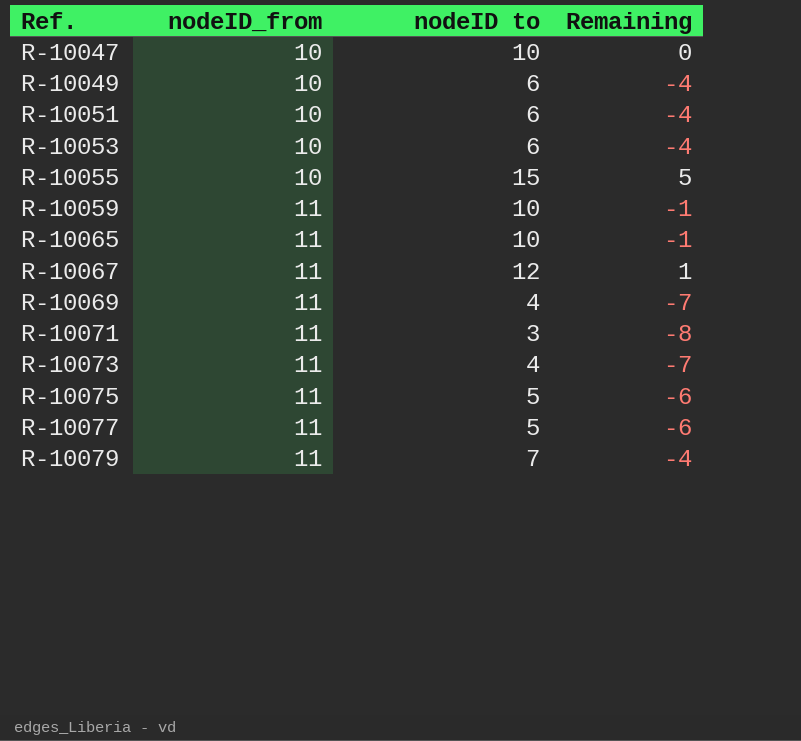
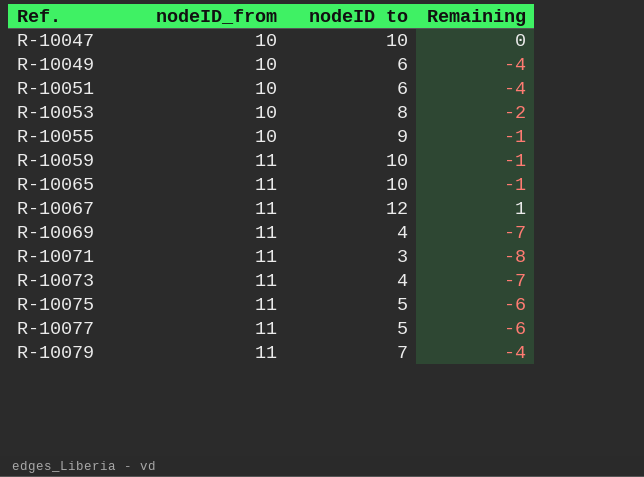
R-10053 | nodeID to: 6 -> 8
R-10053 | Remaining: -4 -> -2
R-10055 | nodeID to: 15 -> 9
R-10055 | Remaining: 5 -> -1

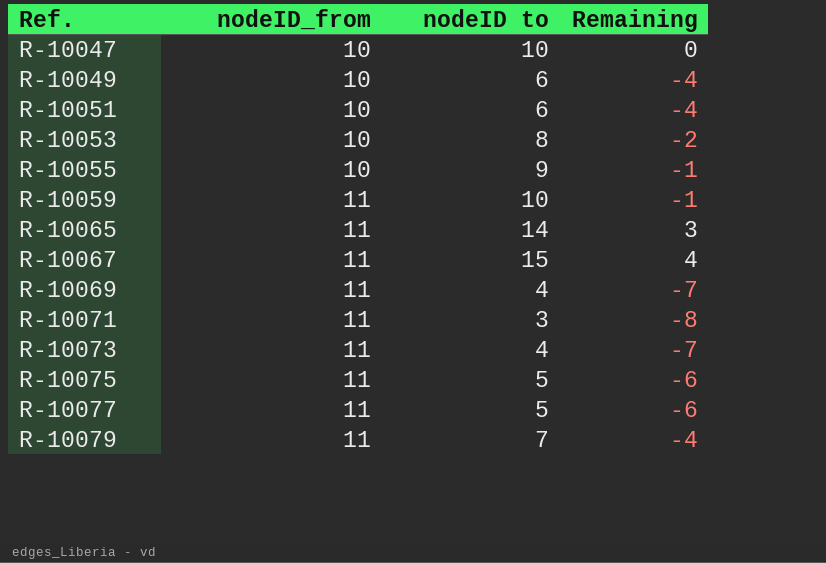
R-10065 | nodeID to: 10 -> 14
R-10065 | Remaining: -1 -> 3
R-10067 | nodeID to: 12 -> 15
R-10067 | Remaining: 1 -> 4

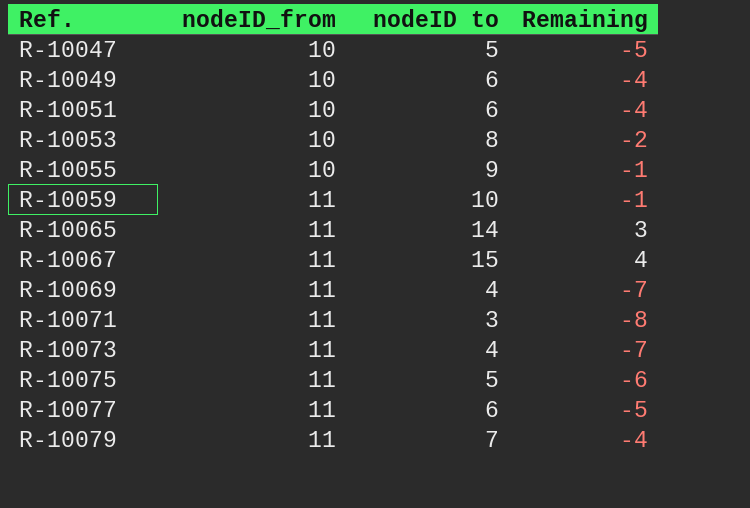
R-10047 | nodeID to: 10 -> 5
R-10047 | Remaining: 0 -> -5
R-10077 | nodeID to: 5 -> 6
R-10077 | Remaining: -6 -> -5

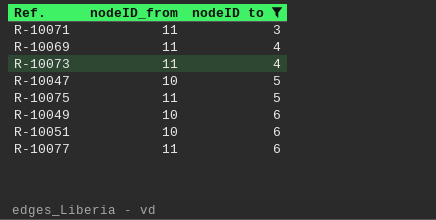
filter: none -> nodeID to <= 6
row order: Ref. ascending -> nodeID to ascending
column Remaining | formula: [nodeID to] - [nodeID_from] -> none

